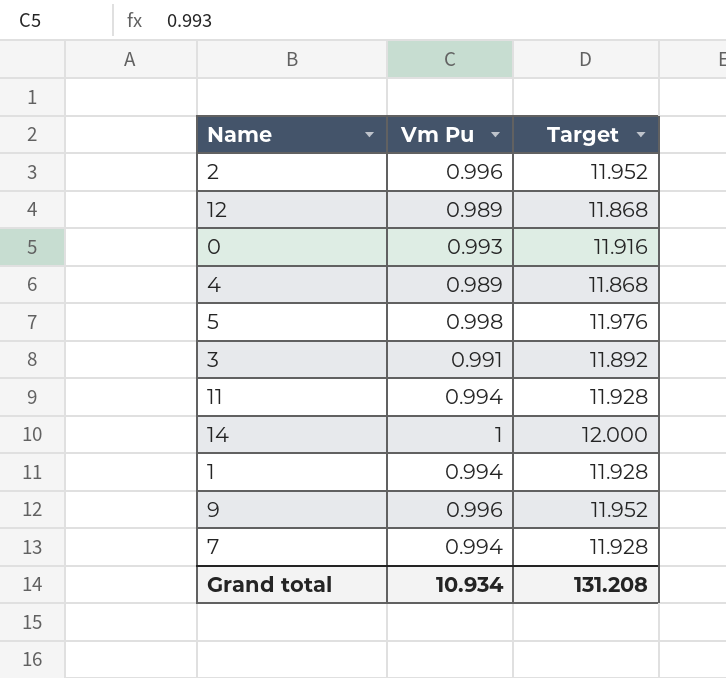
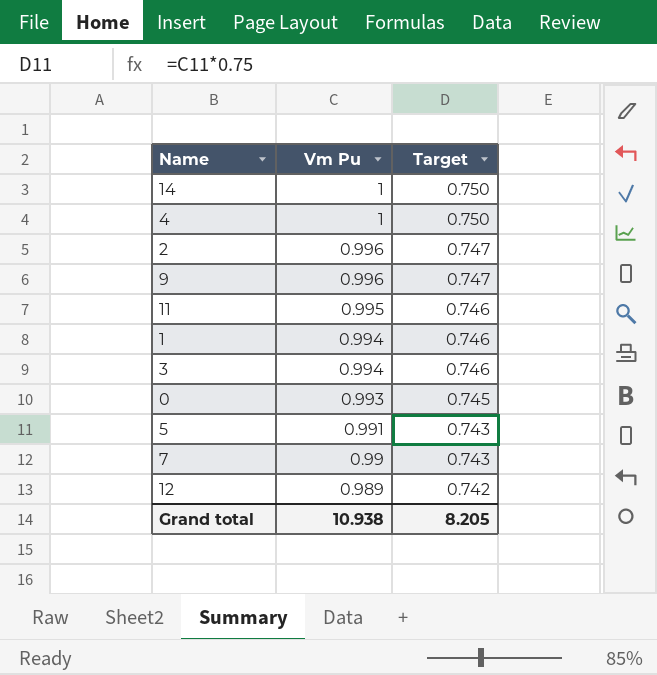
row order: none -> Vm Pu descending
column Target | formula: [Vm Pu] * 12 -> [Vm Pu] * 0.75
4 | Vm Pu: 0.989 -> 1
11 | Vm Pu: 0.994 -> 0.995
3 | Vm Pu: 0.991 -> 0.994
5 | Vm Pu: 0.998 -> 0.991
7 | Vm Pu: 0.994 -> 0.99
Grand total | Vm Pu: 10.934 -> 10.938
Grand total | Target: 131.208 -> 8.205

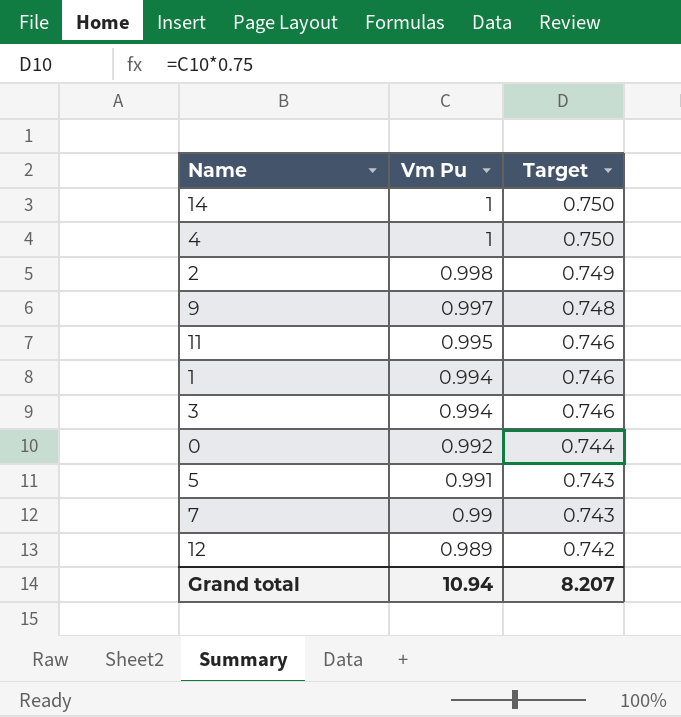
2 | Vm Pu: 0.996 -> 0.998
2 | Target: 0.747 -> 0.749
9 | Vm Pu: 0.996 -> 0.997
9 | Target: 0.747 -> 0.748
0 | Vm Pu: 0.993 -> 0.992
0 | Target: 0.745 -> 0.744
Grand total | Vm Pu: 10.938 -> 10.94
Grand total | Target: 8.205 -> 8.207

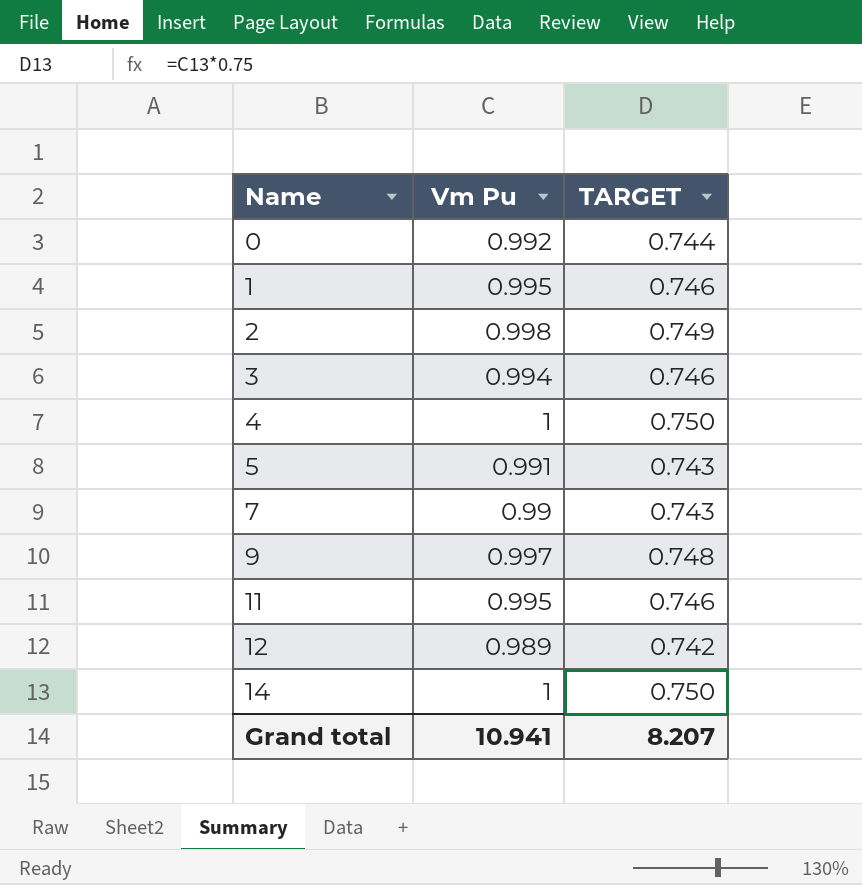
row order: Vm Pu descending -> Name ascending
column name: Target -> TARGET
1 | Vm Pu: 0.994 -> 0.995
Grand total | Vm Pu: 10.94 -> 10.941

